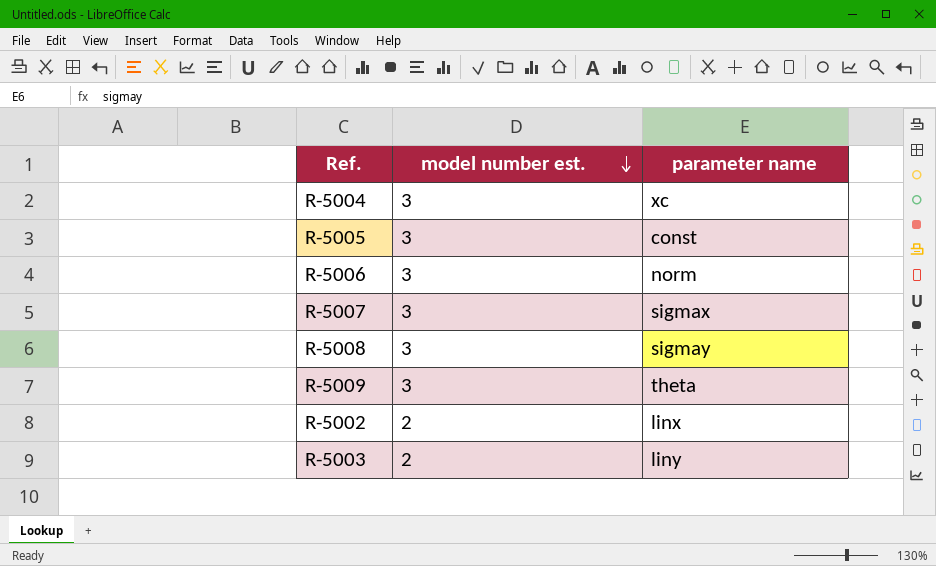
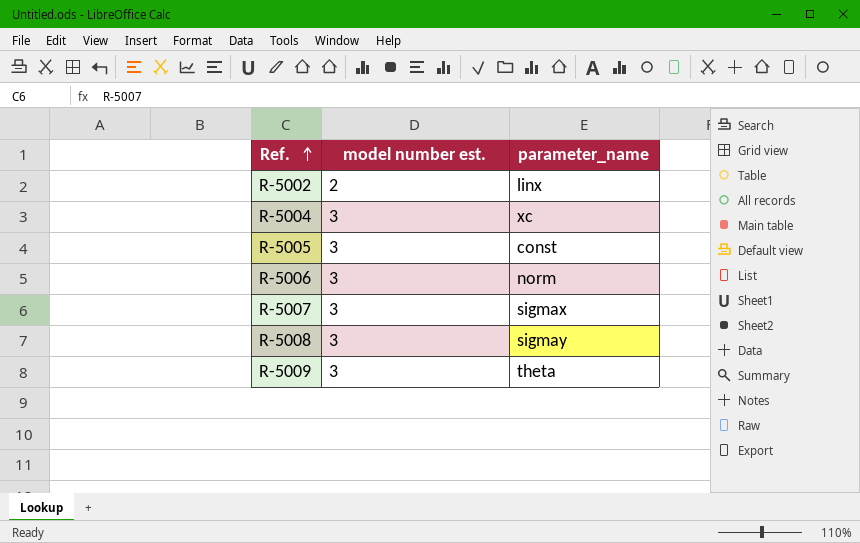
row order: model number est. descending -> Ref. ascending
column name: parameter name -> parameter_name
row R-5003: 2 | liny -> none

